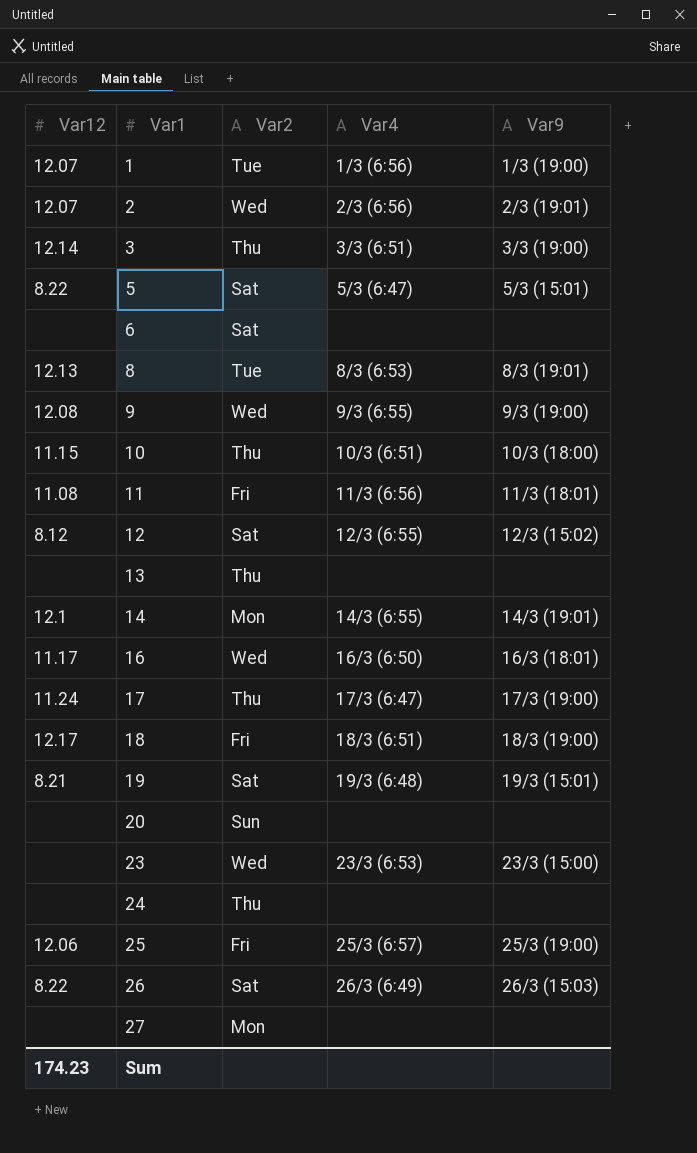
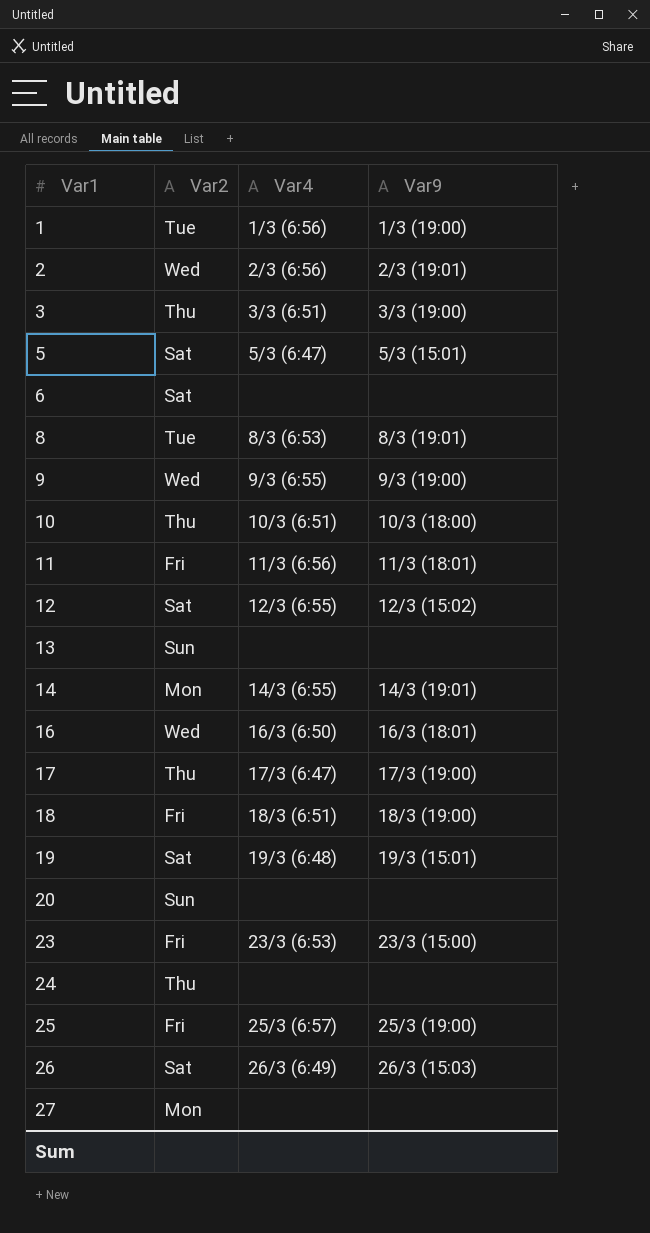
column Var12 | position: 1 -> none
13 | Var2: Thu -> Sun
23 | Var2: Wed -> Fri

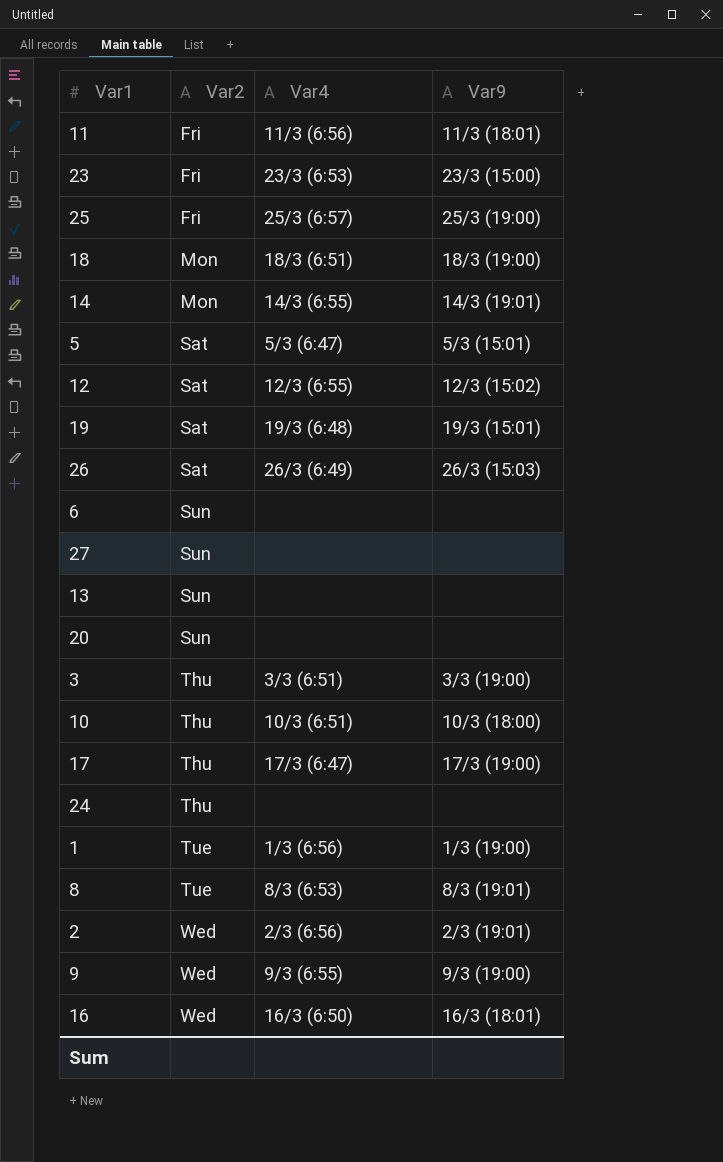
row order: Var1 ascending -> Var2 ascending
18 | Var2: Fri -> Mon
6 | Var2: Sat -> Sun
27 | Var2: Mon -> Sun

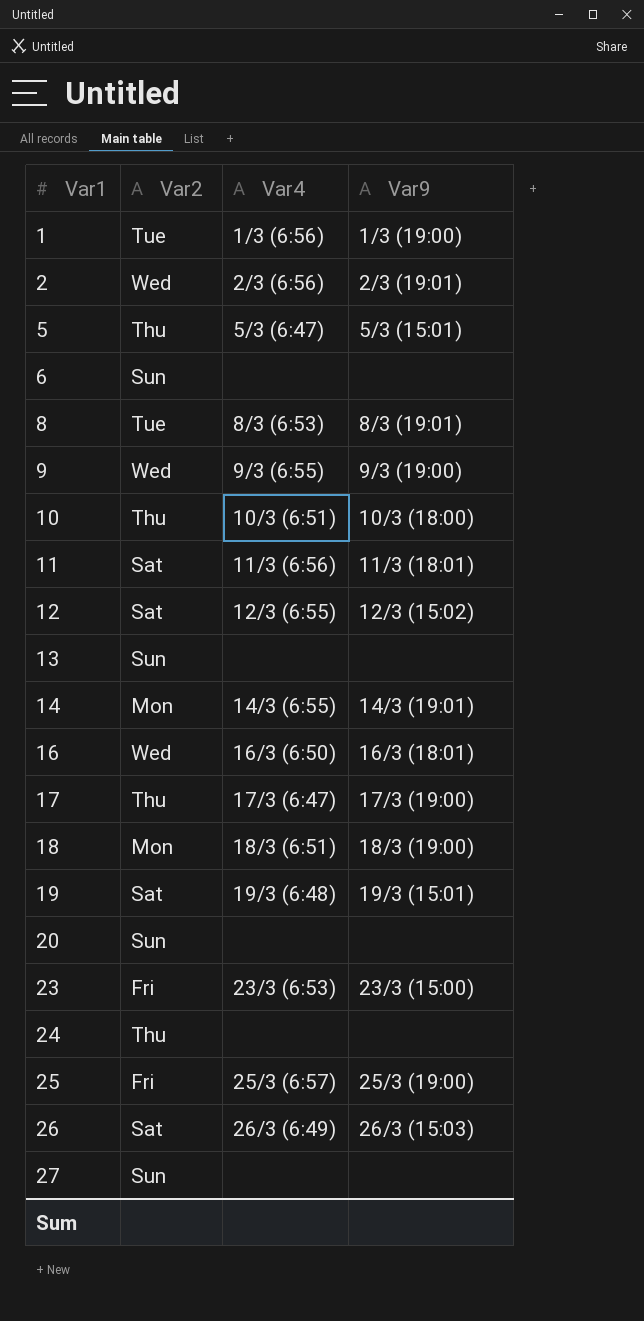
row order: Var2 ascending -> Var1 ascending
row 3: Thu | 3/3 (6:51) | 3/3 (19:00) -> none
5 | Var2: Sat -> Thu
11 | Var2: Fri -> Sat

